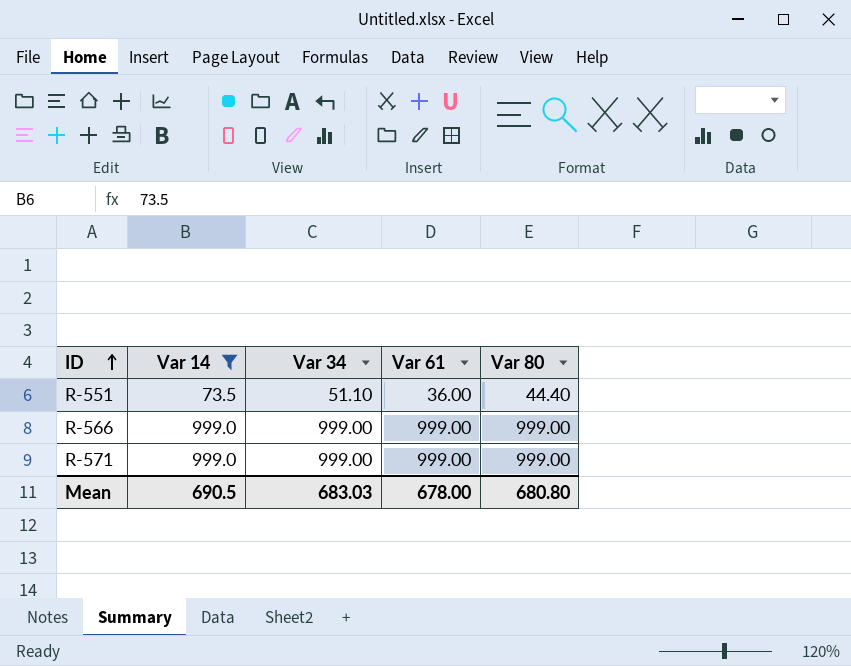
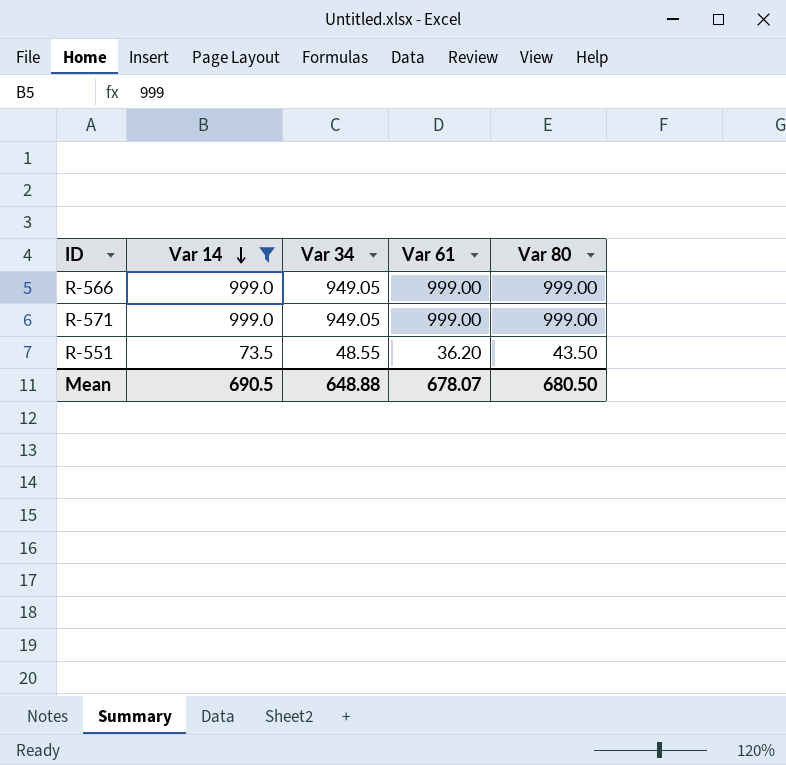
row order: ID ascending -> Var 14 descending
R-566 | Var 34: 999.00 -> 949.05
R-571 | Var 34: 999.00 -> 949.05
R-551 | Var 34: 51.10 -> 48.55
R-551 | Var 61: 36.00 -> 36.20
R-551 | Var 80: 44.40 -> 43.50
Mean | Var 34: 683.03 -> 648.88
Mean | Var 61: 678.00 -> 678.07
Mean | Var 80: 680.80 -> 680.50

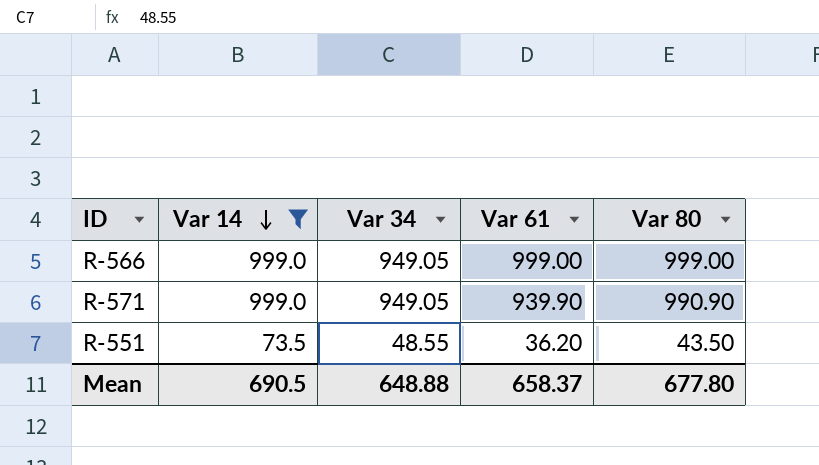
R-571 | Var 61: 999.00 -> 939.90
R-571 | Var 80: 999.00 -> 990.90
Mean | Var 61: 678.07 -> 658.37
Mean | Var 80: 680.50 -> 677.80

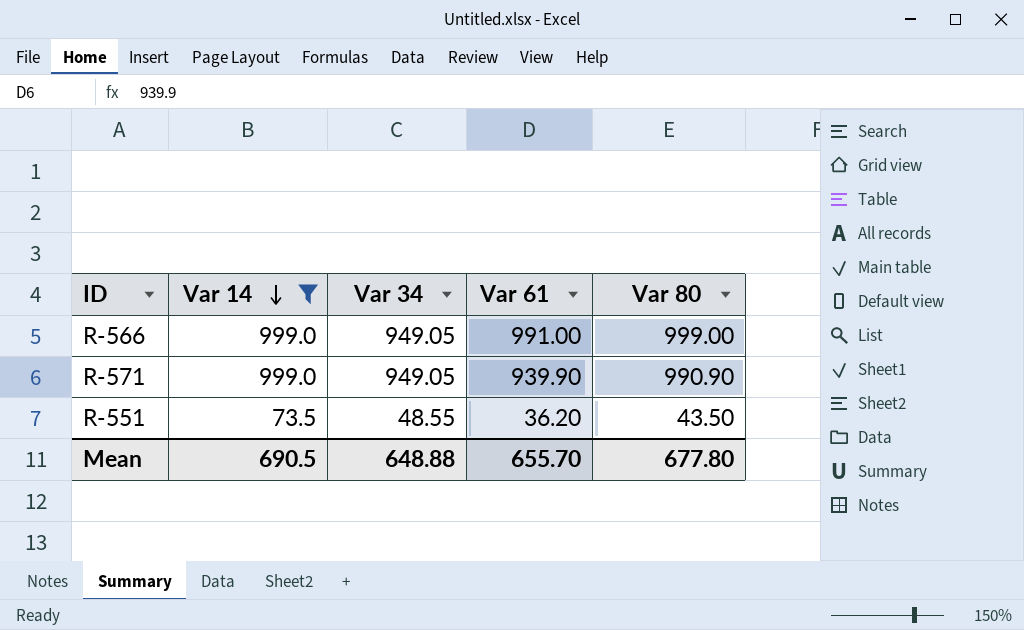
R-566 | Var 61: 999.00 -> 991.00
Mean | Var 61: 658.37 -> 655.70

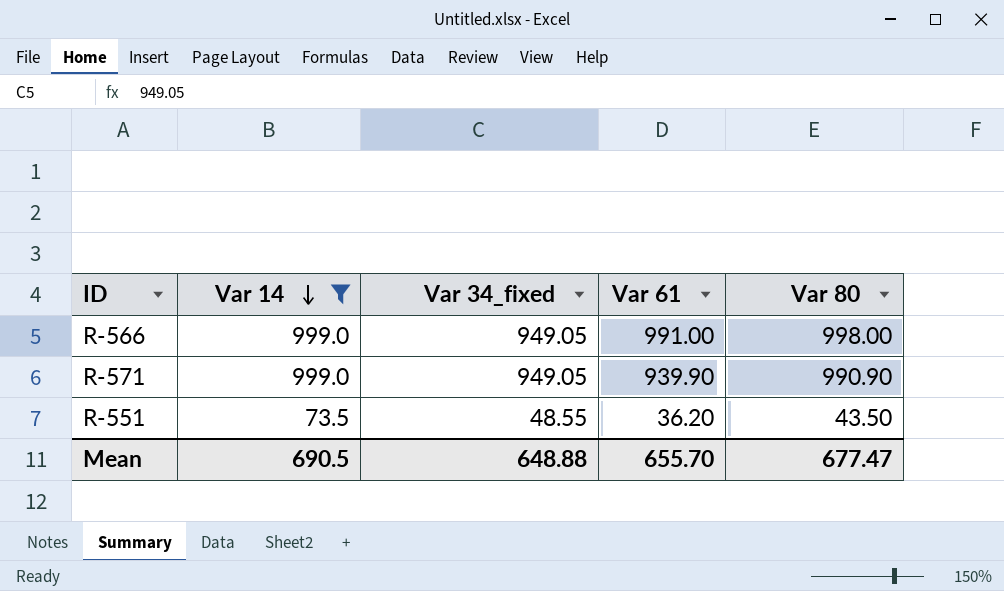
column name: Var 34 -> Var 34_fixed
R-566 | Var 80: 999.00 -> 998.00
Mean | Var 80: 677.80 -> 677.47

